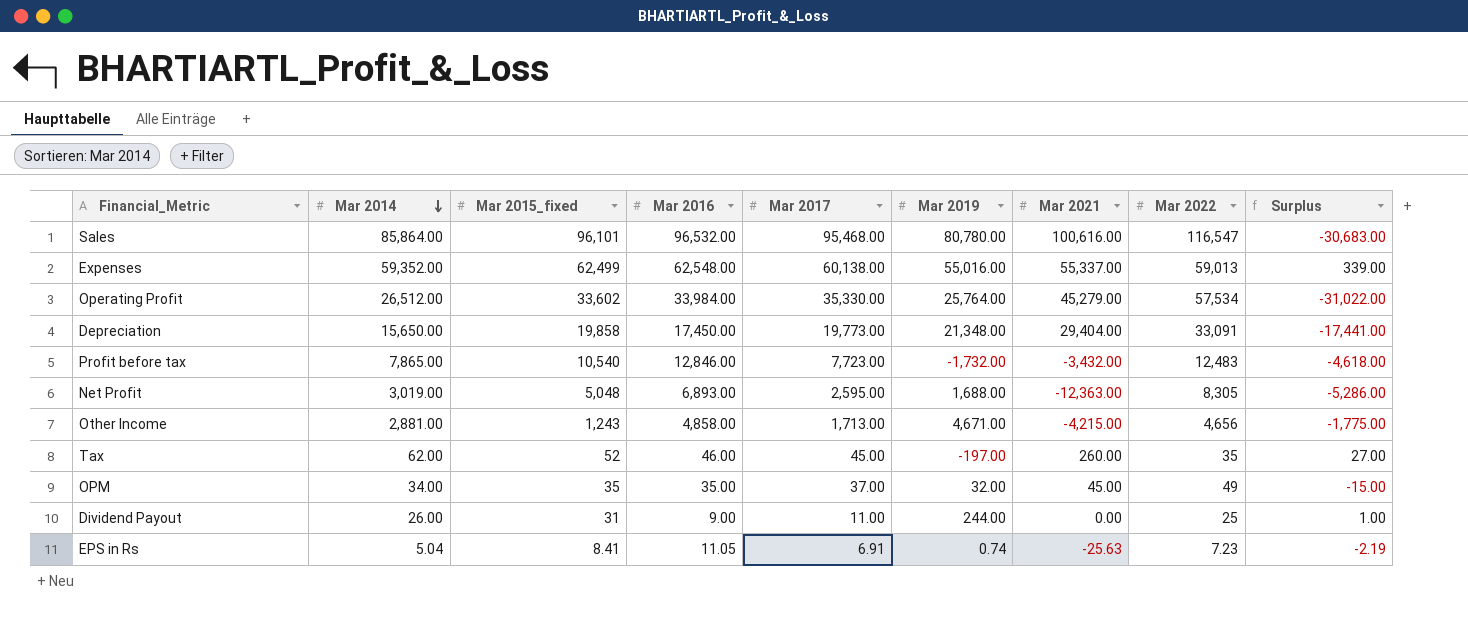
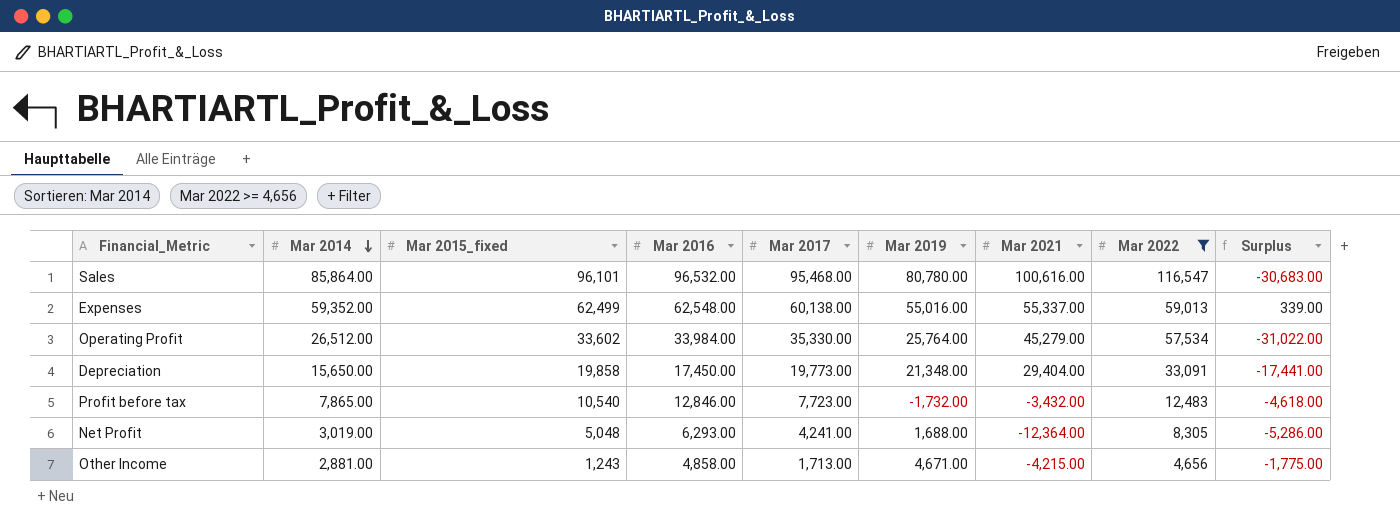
filter: none -> Mar 2022 >= 4,656
Net Profit | Mar 2016: 6,893.00 -> 6,293.00
Net Profit | Mar 2017: 2,595.00 -> 4,241.00
Net Profit | Mar 2021: -12,363.00 -> -12,364.00

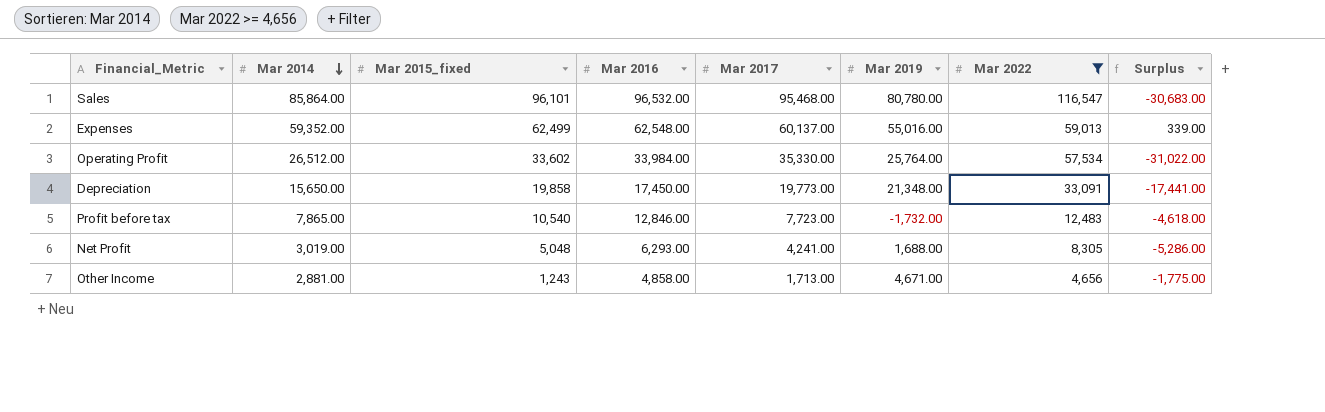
column Mar 2021 | position: 7 -> none
Expenses | Mar 2017: 60,138.00 -> 60,137.00

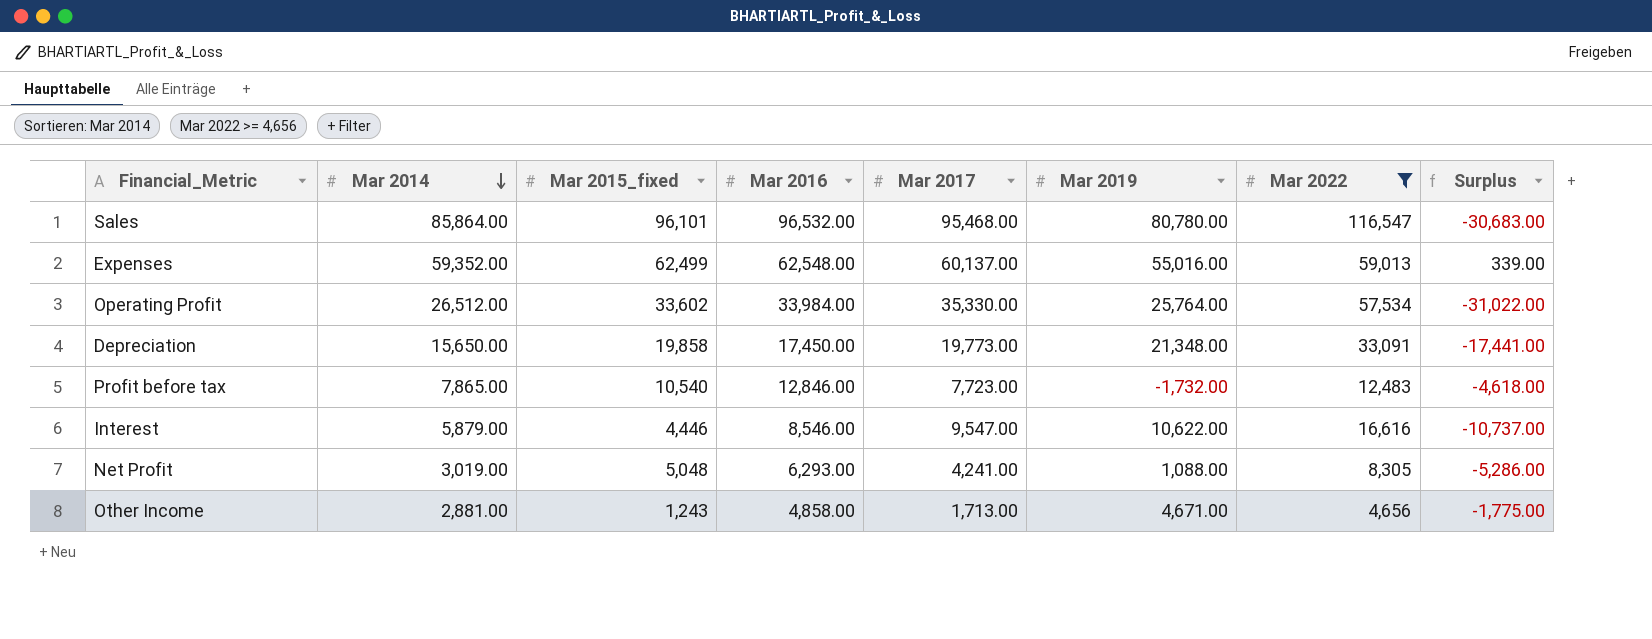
row Interest: none -> 5,879.00 | 4,446 | 8,546.00 | 9,547.00 | 10,622.00 | 16,616 | -10,737.00
Net Profit | Mar 2019: 1,688.00 -> 1,088.00

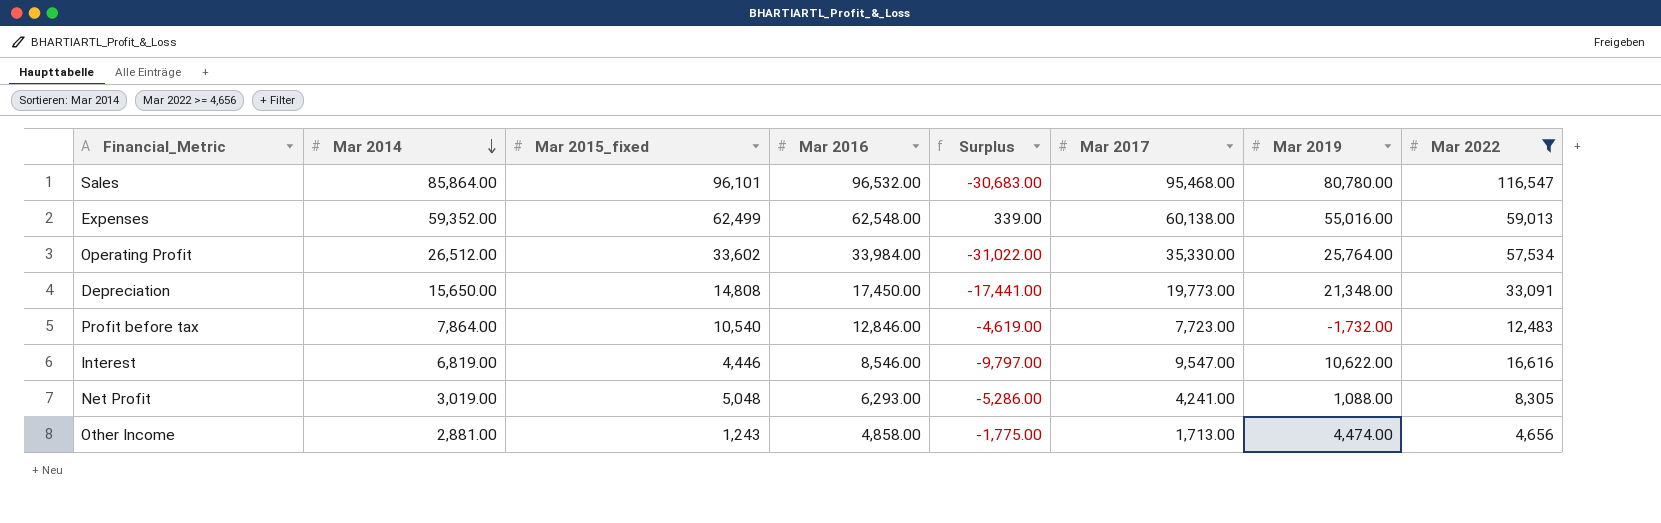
column Surplus | position: 8 -> 5
Expenses | Mar 2017: 60,137.00 -> 60,138.00
Depreciation | Mar 2015_fixed: 19,858 -> 14,808
Profit before tax | Mar 2014: 7,865.00 -> 7,864.00
Profit before tax | Surplus: -4,618.00 -> -4,619.00
Interest | Mar 2014: 5,879.00 -> 6,819.00
Interest | Surplus: -10,737.00 -> -9,797.00
Other Income | Mar 2019: 4,671.00 -> 4,474.00

